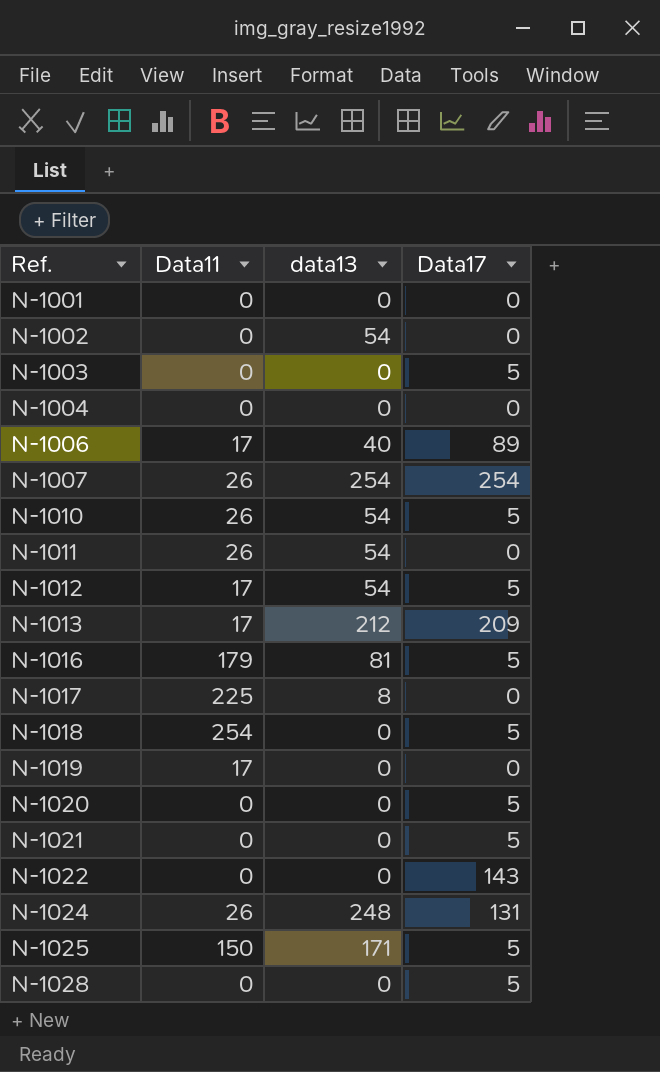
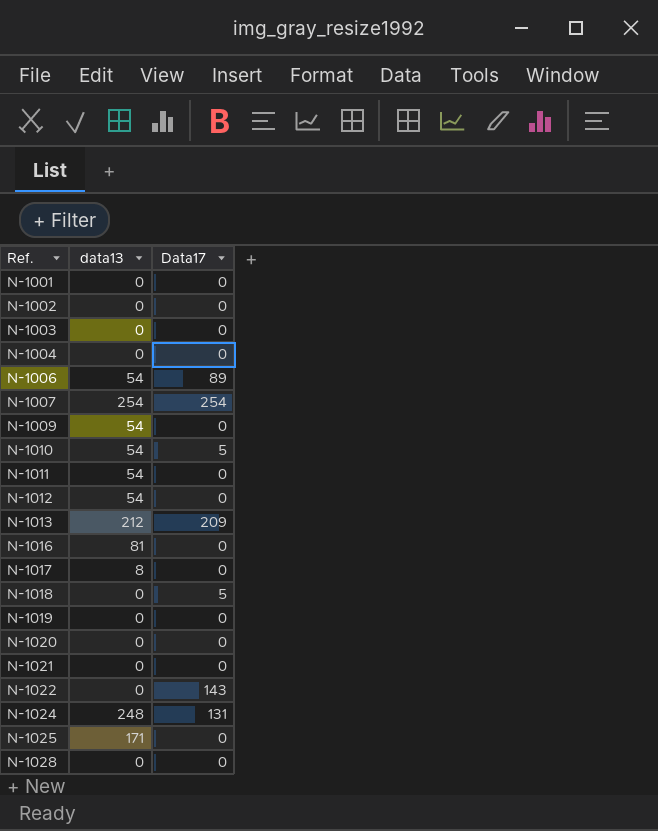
column Data11 | position: 2 -> none
N-1002 | data13: 54 -> 0
N-1003 | Data17: 5 -> 0
N-1006 | data13: 40 -> 54
row N-1009: none -> 54 | 0
N-1012 | Data17: 5 -> 0
N-1016 | Data17: 5 -> 0
N-1020 | Data17: 5 -> 0
N-1021 | Data17: 5 -> 0
N-1025 | Data17: 5 -> 0
N-1028 | Data17: 5 -> 0

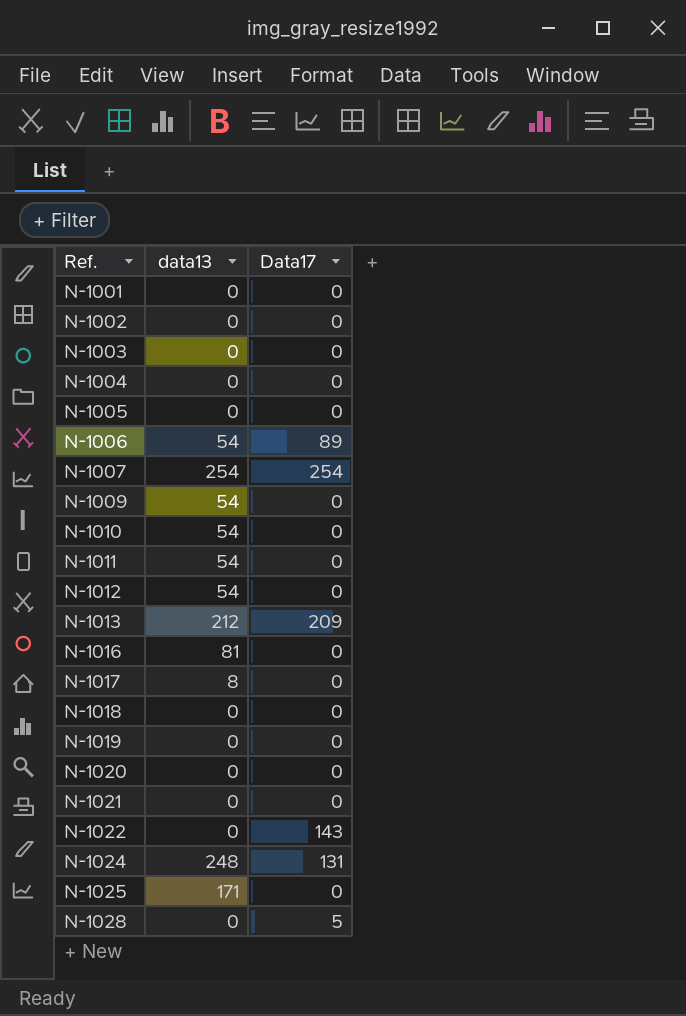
row N-1005: none -> 0 | 0
N-1010 | Data17: 5 -> 0
N-1018 | Data17: 5 -> 0
N-1028 | Data17: 0 -> 5

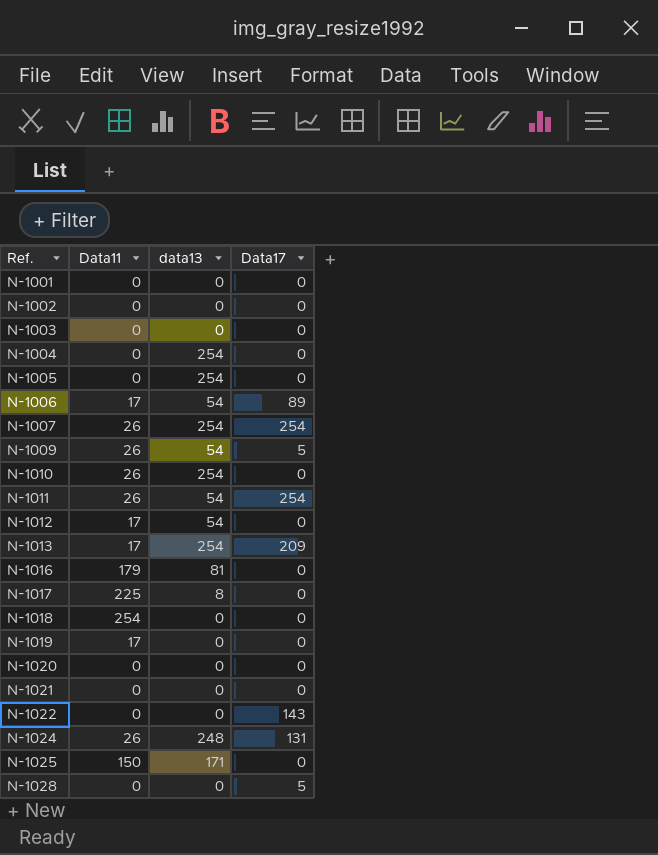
column Data11 | position: none -> 2
N-1004 | data13: 0 -> 254
N-1005 | data13: 0 -> 254
N-1009 | Data17: 0 -> 5
N-1010 | data13: 54 -> 254
N-1011 | Data17: 0 -> 254
N-1013 | data13: 212 -> 254

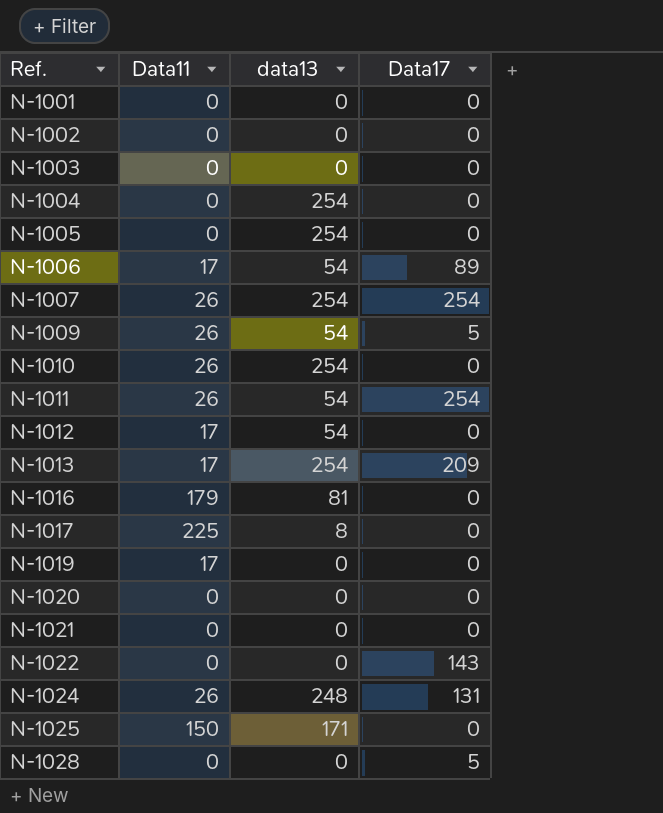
row N-1018: 254 | 0 | 0 -> none

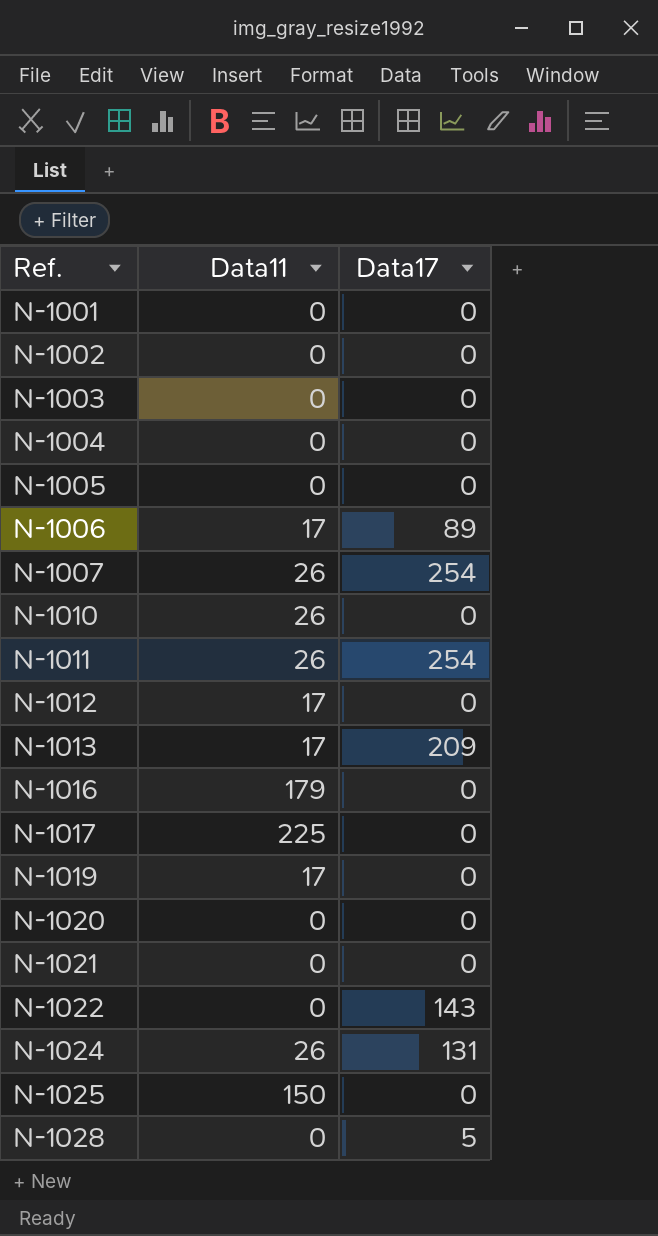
column data13 | position: 3 -> none
row N-1009: 26 | 54 | 5 -> none

